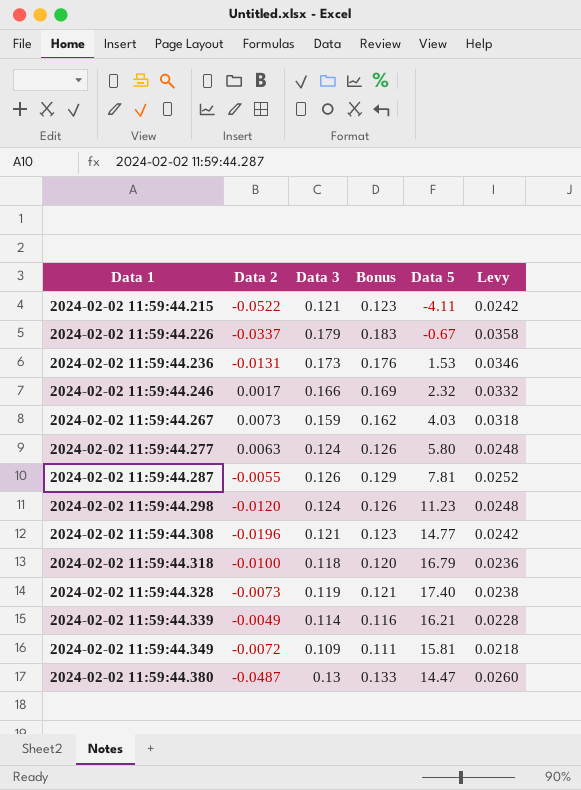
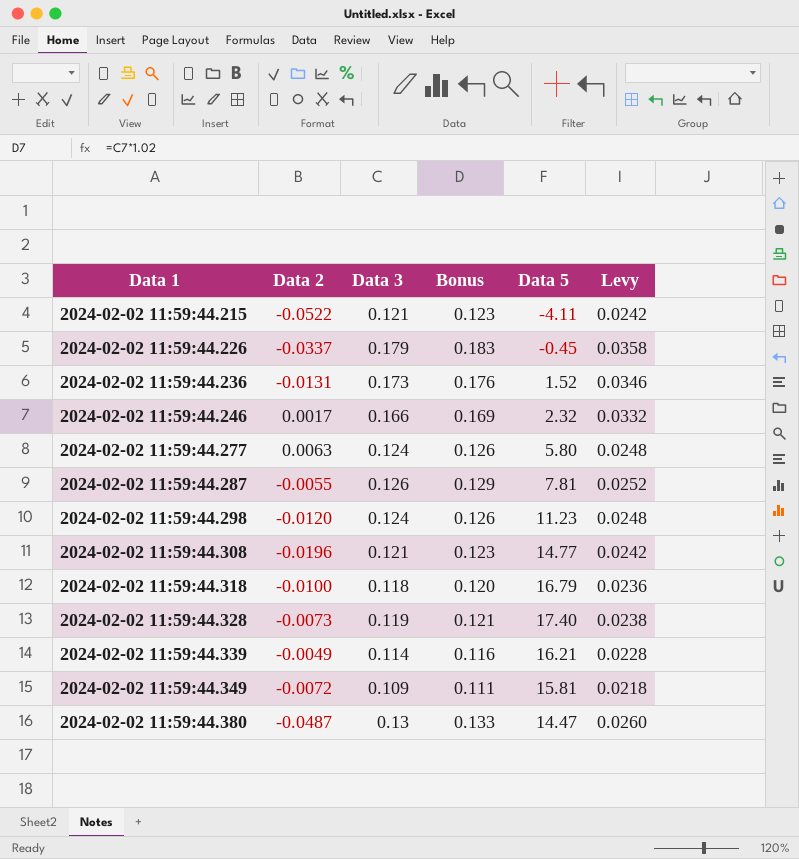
row 2024-02-02 11:59:44.267: 0.0073 | 0.159 | 0.162 | 4.03 | 0.0318 -> none
2024-02-02 11:59:44.226 | Data 5: -0.67 -> -0.45
2024-02-02 11:59:44.236 | Data 5: 1.53 -> 1.52

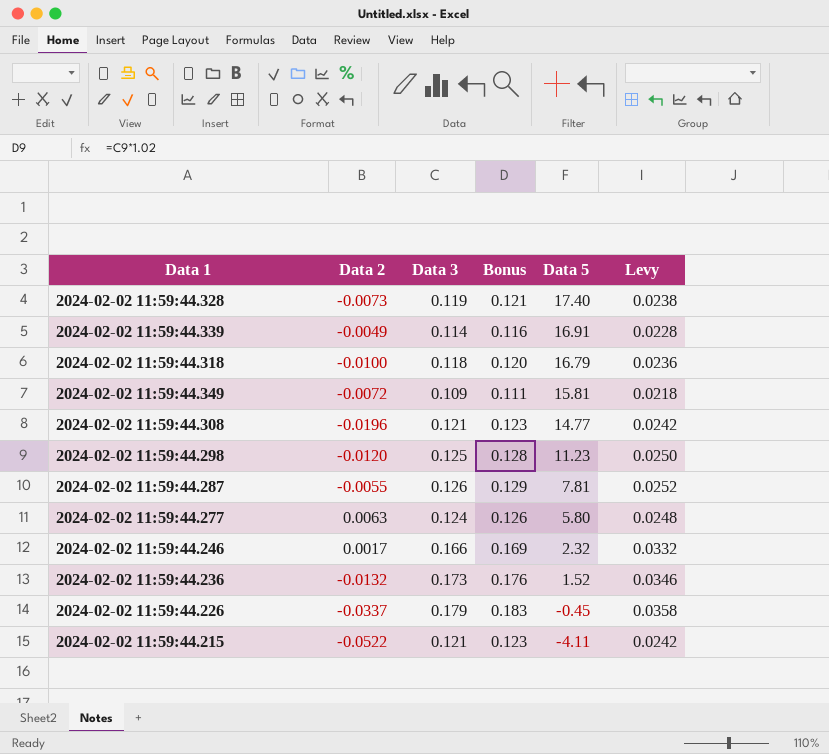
row order: Data 1 ascending -> Data 5 descending
row 2024-02-02 11:59:44.380: -0.0487 | 0.13 | 0.133 | 14.47 | 0.0260 -> none
2024-02-02 11:59:44.339 | Data 5: 16.21 -> 16.91
2024-02-02 11:59:44.298 | Data 3: 0.124 -> 0.125
2024-02-02 11:59:44.298 | Bonus: 0.126 -> 0.128
2024-02-02 11:59:44.298 | Levy: 0.0248 -> 0.0250
2024-02-02 11:59:44.236 | Data 2: -0.0131 -> -0.0132

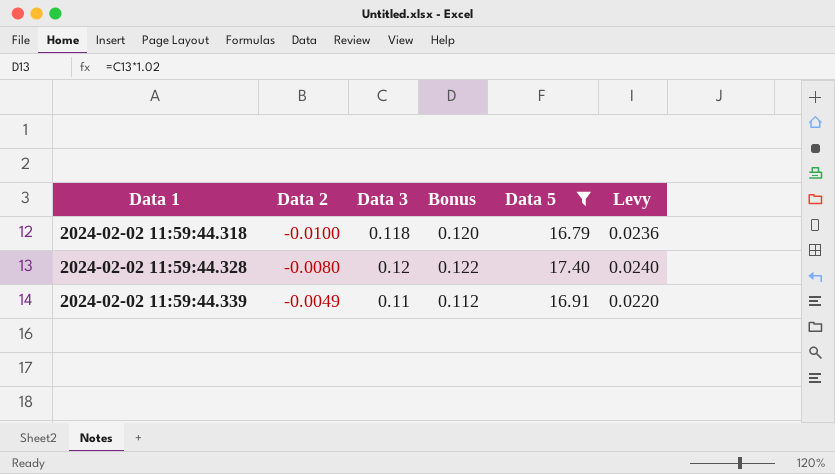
filter: none -> Data 5 >= 16.79
row order: Data 5 descending -> Data 1 ascending
2024-02-02 11:59:44.328 | Data 2: -0.0073 -> -0.0080
2024-02-02 11:59:44.328 | Data 3: 0.119 -> 0.12
2024-02-02 11:59:44.328 | Bonus: 0.121 -> 0.122
2024-02-02 11:59:44.328 | Levy: 0.0238 -> 0.0240
2024-02-02 11:59:44.339 | Data 3: 0.114 -> 0.11
2024-02-02 11:59:44.339 | Bonus: 0.116 -> 0.112
2024-02-02 11:59:44.339 | Levy: 0.0228 -> 0.0220

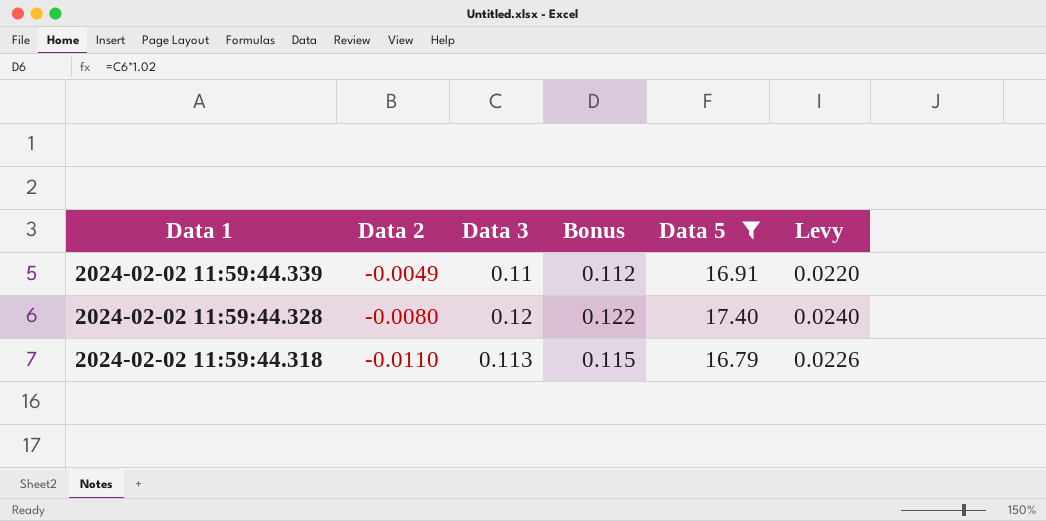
row order: Data 1 ascending -> Data 1 descending
2024-02-02 11:59:44.318 | Data 2: -0.0100 -> -0.0110
2024-02-02 11:59:44.318 | Data 3: 0.118 -> 0.113
2024-02-02 11:59:44.318 | Bonus: 0.120 -> 0.115
2024-02-02 11:59:44.318 | Levy: 0.0236 -> 0.0226

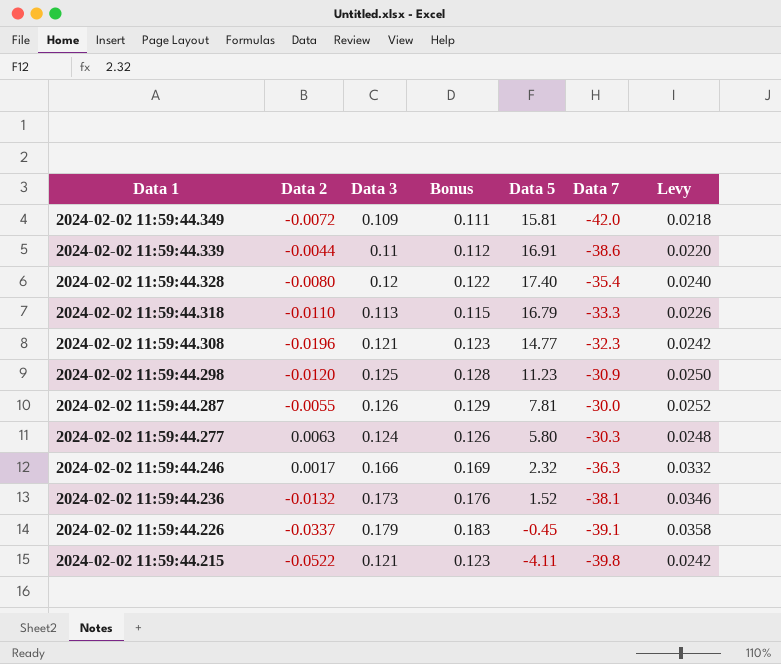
filter: Data 5 >= 16.79 -> none
column Data 7 | position: none -> 6
2024-02-02 11:59:44.339 | Data 2: -0.0049 -> -0.0044

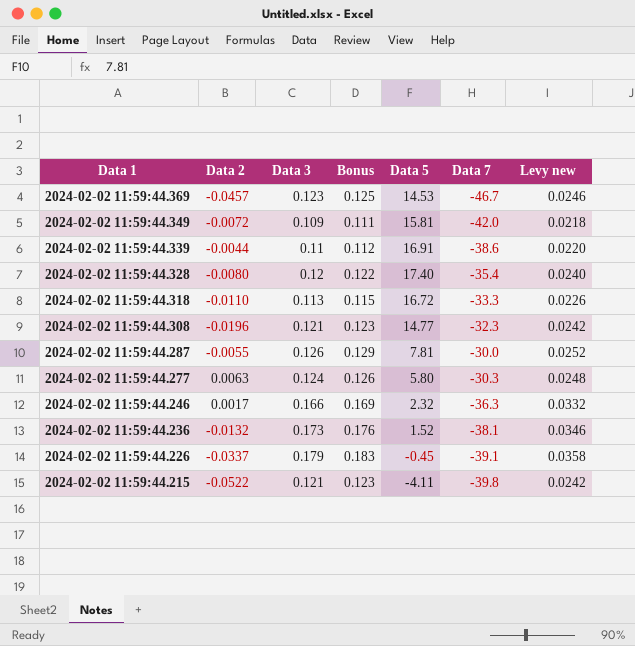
column name: Levy -> Levy new
row 2024-02-02 11:59:44.298: -0.0120 | 0.125 | 0.128 | 11.23 | -30.9 | 0.0250 -> none
row 2024-02-02 11:59:44.369: none -> -0.0457 | 0.123 | 0.125 | 14.53 | -46.7 | 0.0246
2024-02-02 11:59:44.318 | Data 5: 16.79 -> 16.72

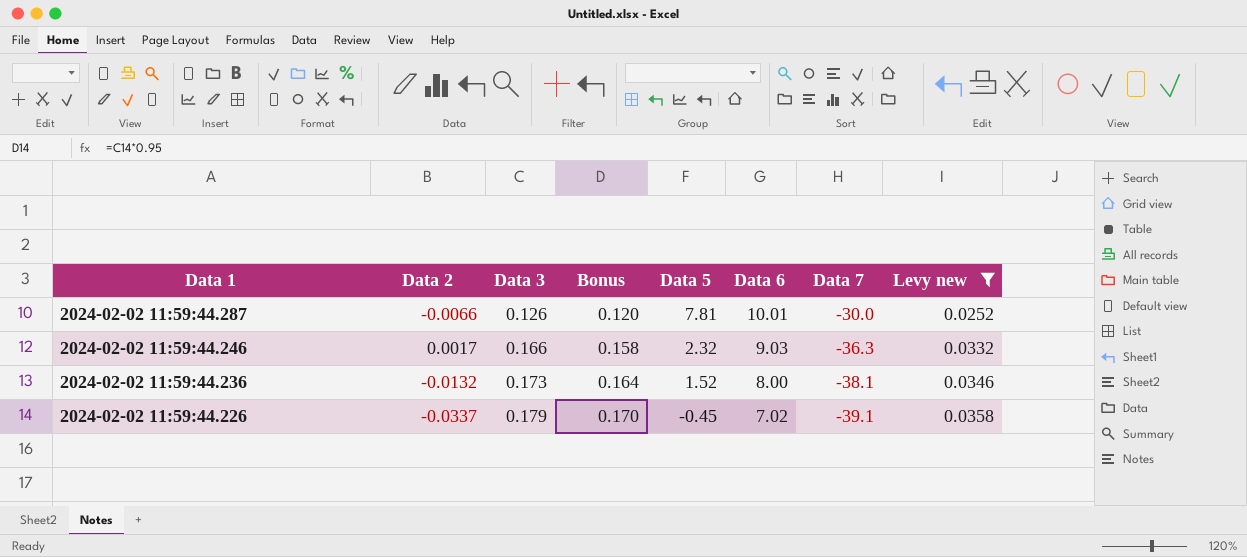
filter: none -> Levy new >= 0.0252
column Bonus | formula: [Data 3] * 1.02 -> [Data 3] * 0.95
column Data 6 | position: none -> 6
2024-02-02 11:59:44.287 | Data 2: -0.0055 -> -0.0066

